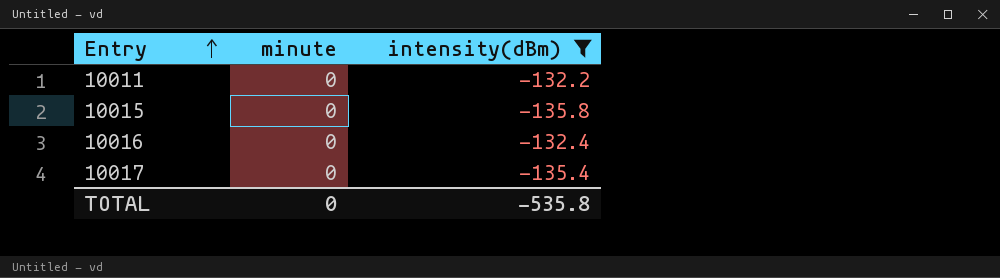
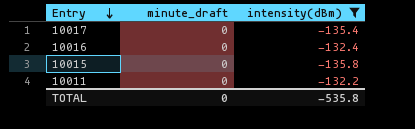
row order: Entry ascending -> Entry descending
column name: minute -> minute_draft

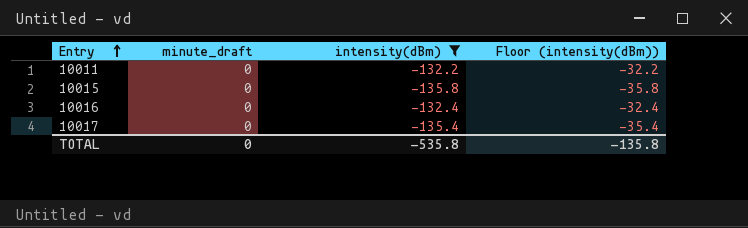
row order: Entry descending -> Entry ascending
column Floor (intensity(dBm)) | formula: none -> [intensity(dBm)] + 100

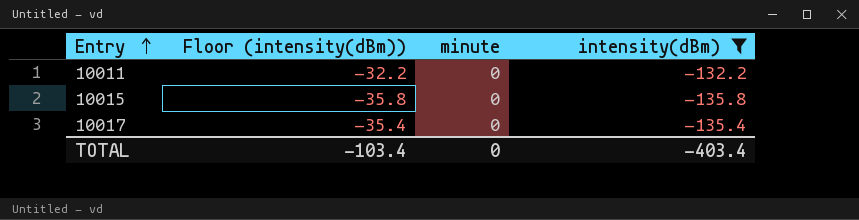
column Floor (intensity(dBm)) | position: 4 -> 2
column name: minute_draft -> minute
row 10016: 0 | -132.4 | -32.4 -> none
TOTAL | Floor (intensity(dBm)): -135.8 -> -103.4
TOTAL | intensity(dBm): -535.8 -> -403.4

